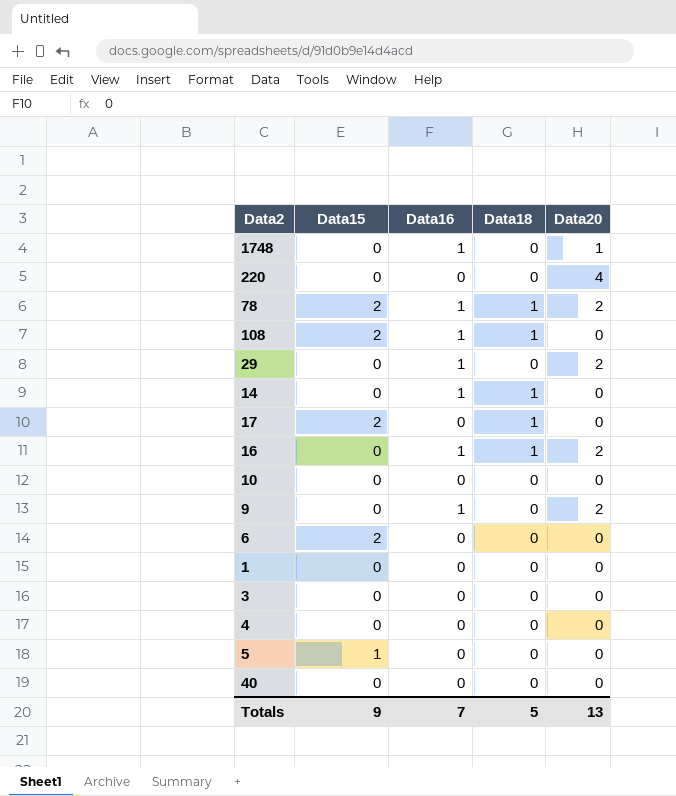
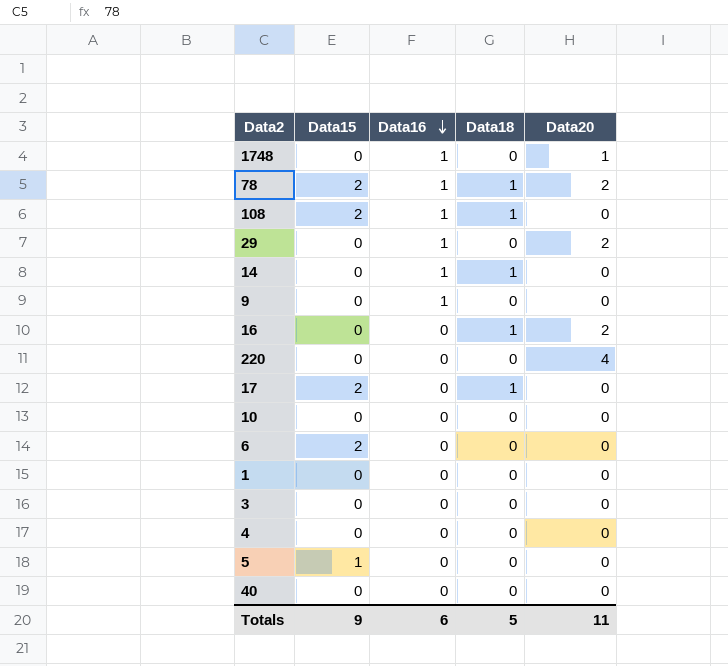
row order: none -> Data16 descending
9 | Data20: 2 -> 0
16 | Data16: 1 -> 0
Totals | Data16: 7 -> 6
Totals | Data20: 13 -> 11

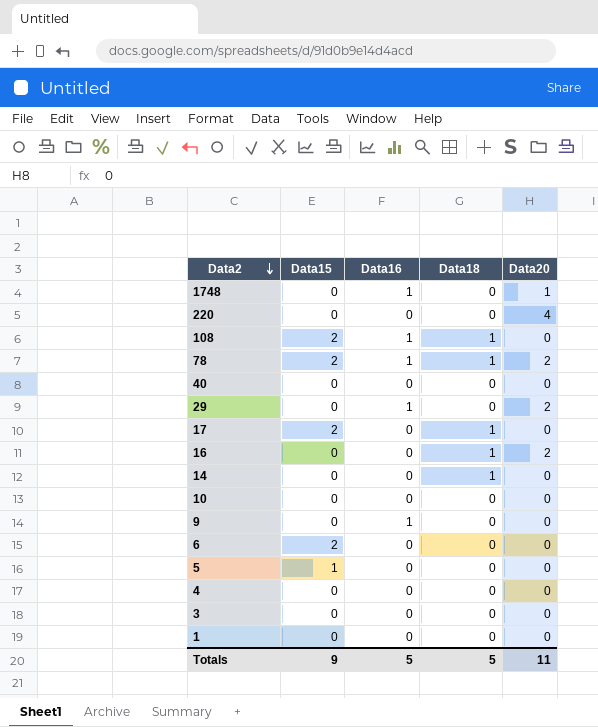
row order: Data16 descending -> Data2 descending
14 | Data16: 1 -> 0
Totals | Data16: 6 -> 5

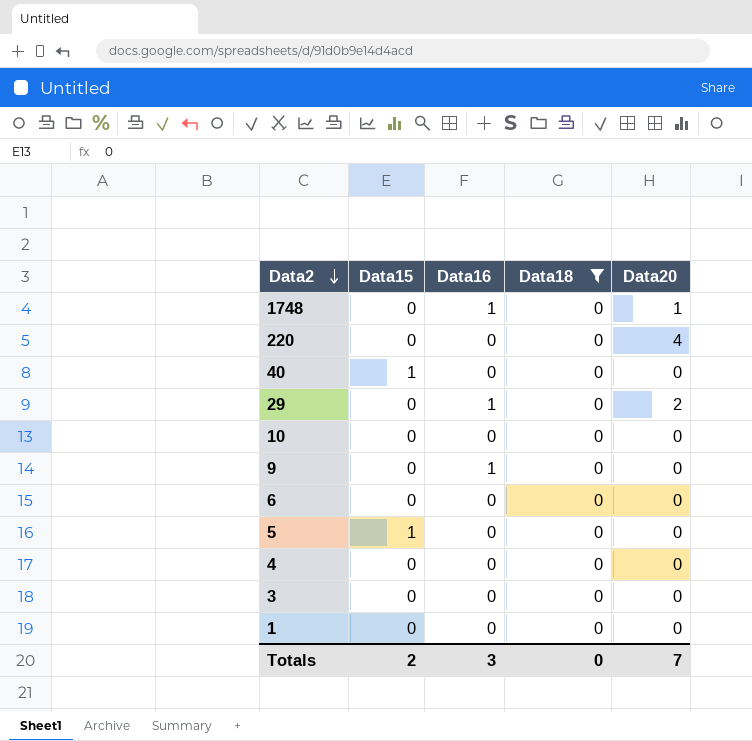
filter: none -> Data18 = 0
40 | Data15: 0 -> 1
6 | Data15: 2 -> 0
Totals | Data15: 9 -> 2
Totals | Data16: 5 -> 3
Totals | Data18: 5 -> 0
Totals | Data20: 11 -> 7

